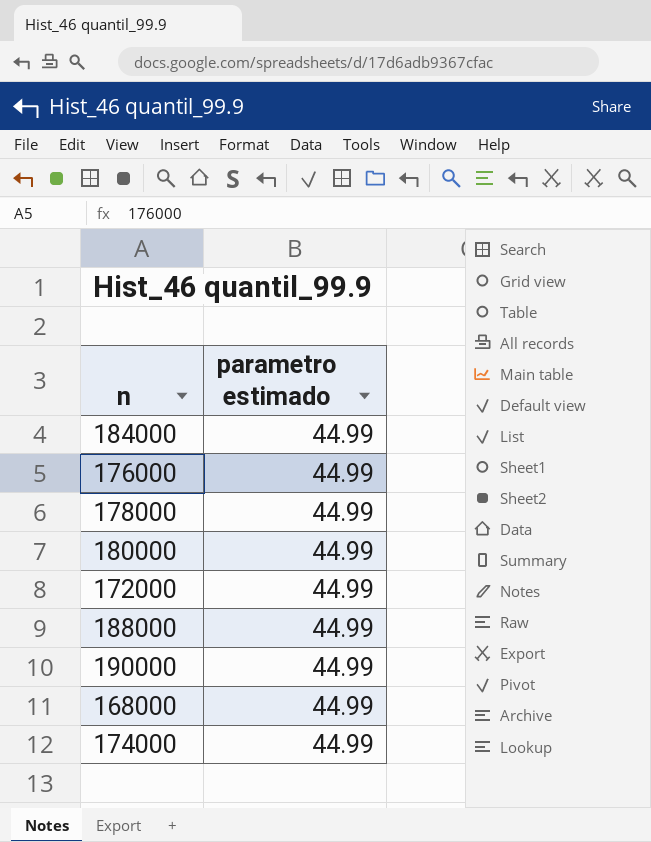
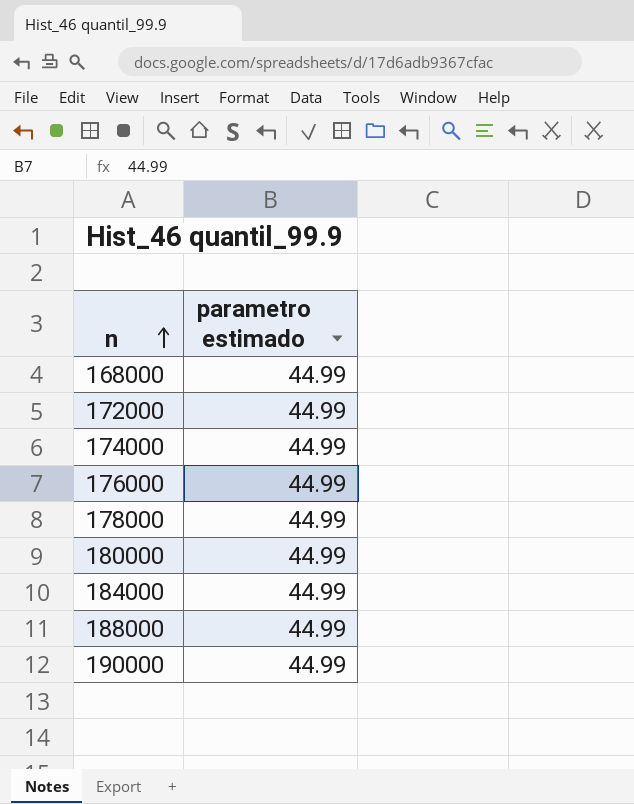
row order: none -> n ascending

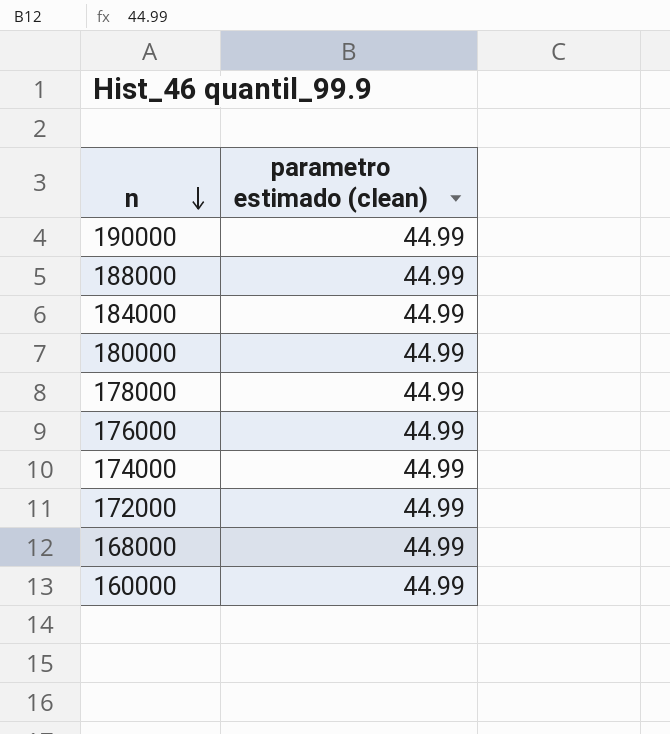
row order: n ascending -> n descending
column name: parametro estimado -> parametro estimado (clean)
row 160000: none -> 44.99

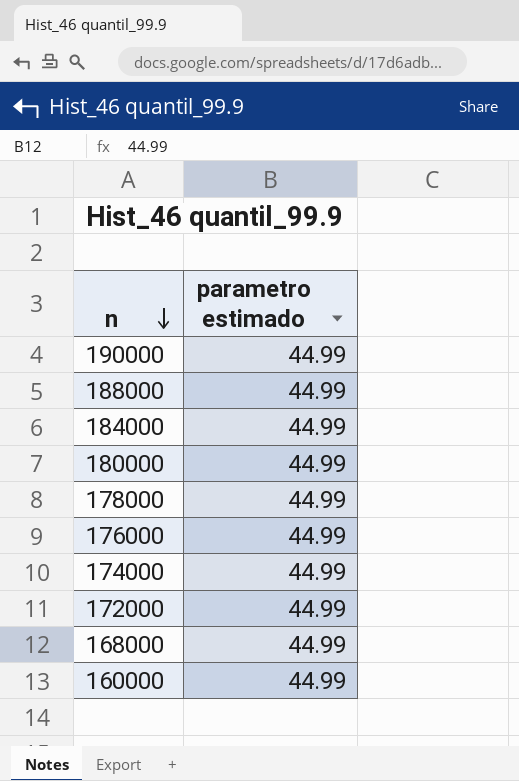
column name: parametro estimado (clean) -> parametro estimado

